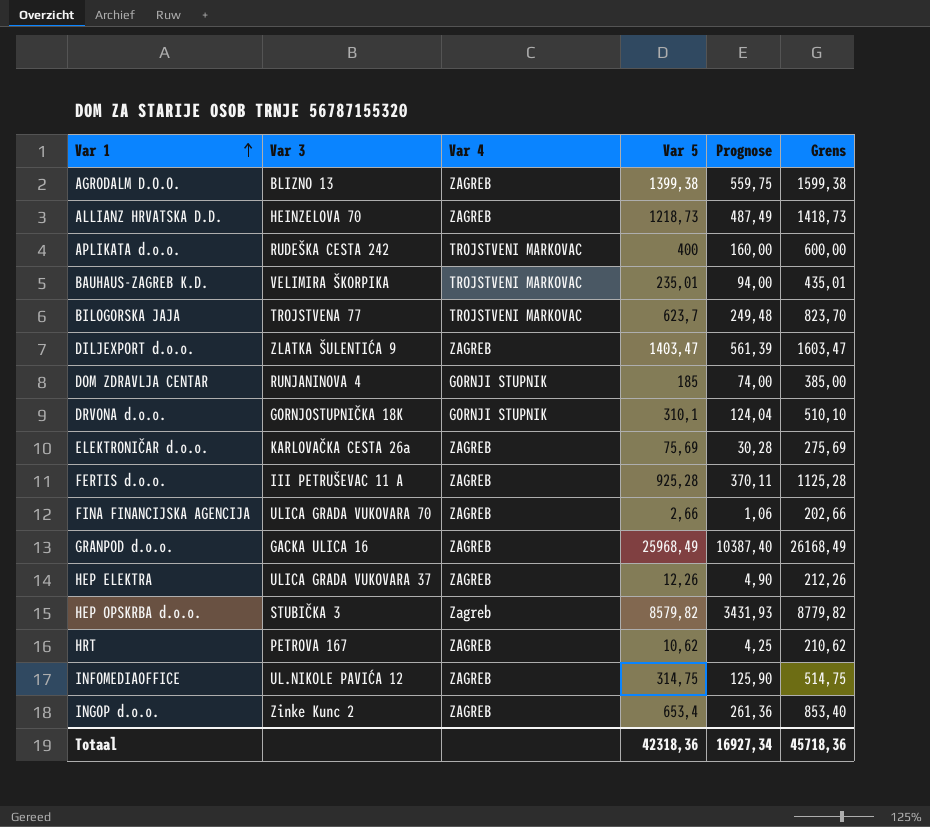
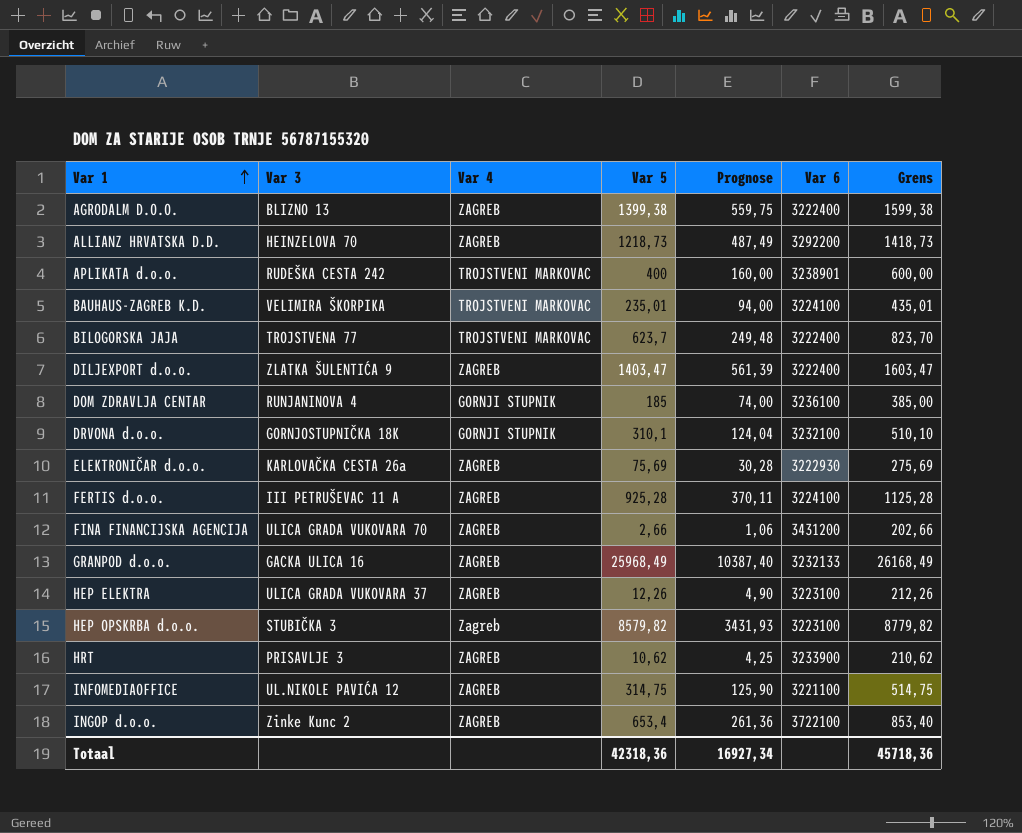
column Var 6 | position: none -> 6
HRT | Var 3: PETROVA 167 -> PRISAVLJE 3

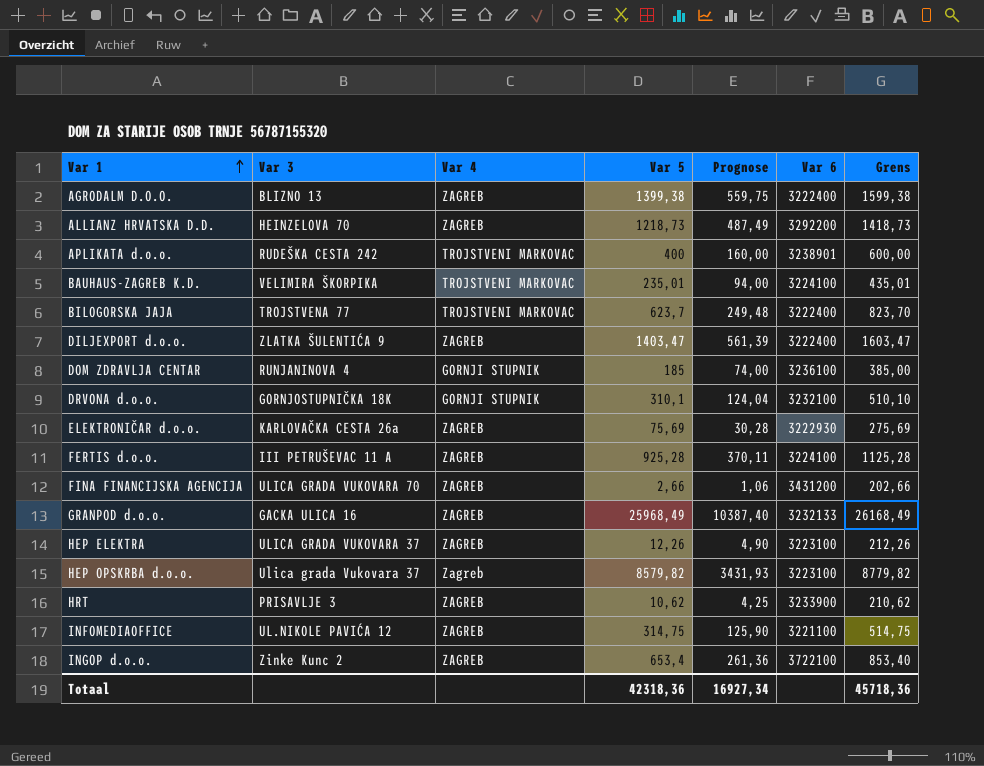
HEP OPSKRBA d.o.o. | Var 3: STUBIČKA 3 -> Ulica grada Vukovara 37

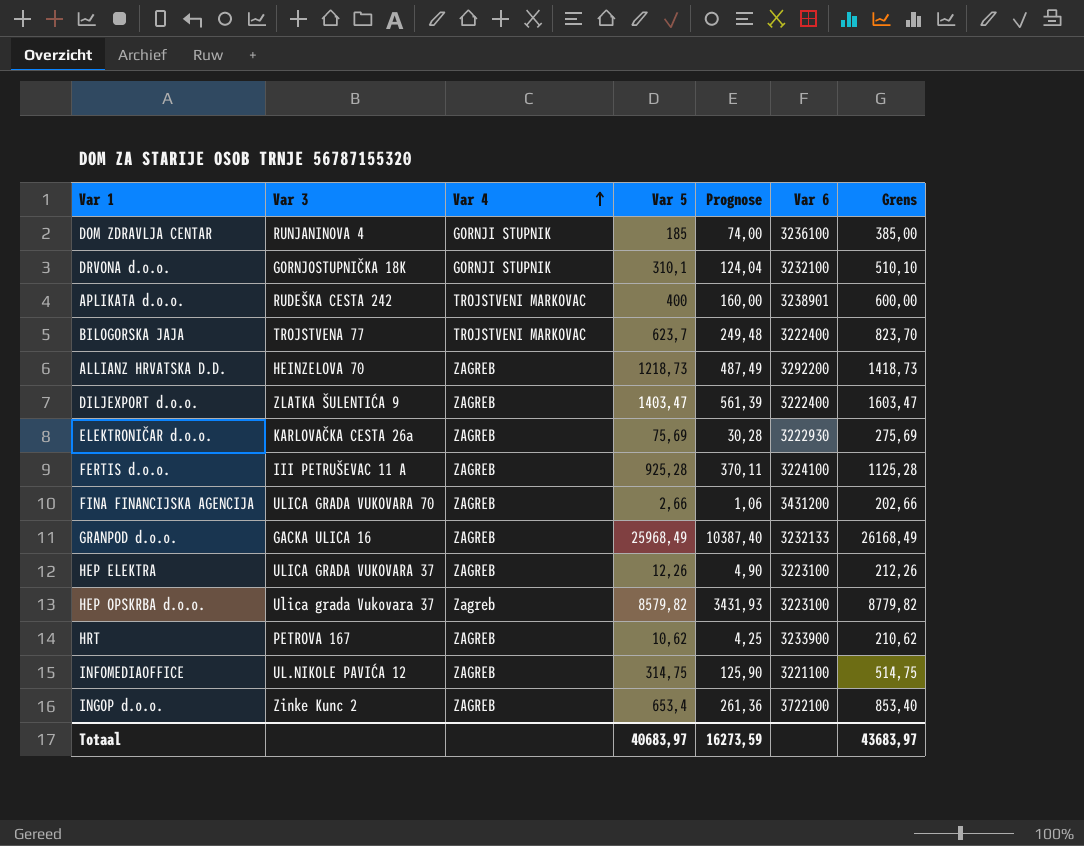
row order: Var 1 ascending -> Var 4 ascending
row AGRODALM D.O.O.: BLIZNO 13 | ZAGREB | 1399,38 | 559,75 | 3222400 | 1599,38 -> none
row BAUHAUS-ZAGREB K.D.: VELIMIRA ŠKORPIKA | TROJSTVENI MARKOVAC | 235,01 | 94,00 | 3224100 | 435,01 -> none
HRT | Var 3: PRISAVLJE 3 -> PETROVA 167
Totaal | Var 5: 42318,36 -> 40683,97
Totaal | Prognose: 16927,34 -> 16273,59
Totaal | Grens: 45718,36 -> 43683,97

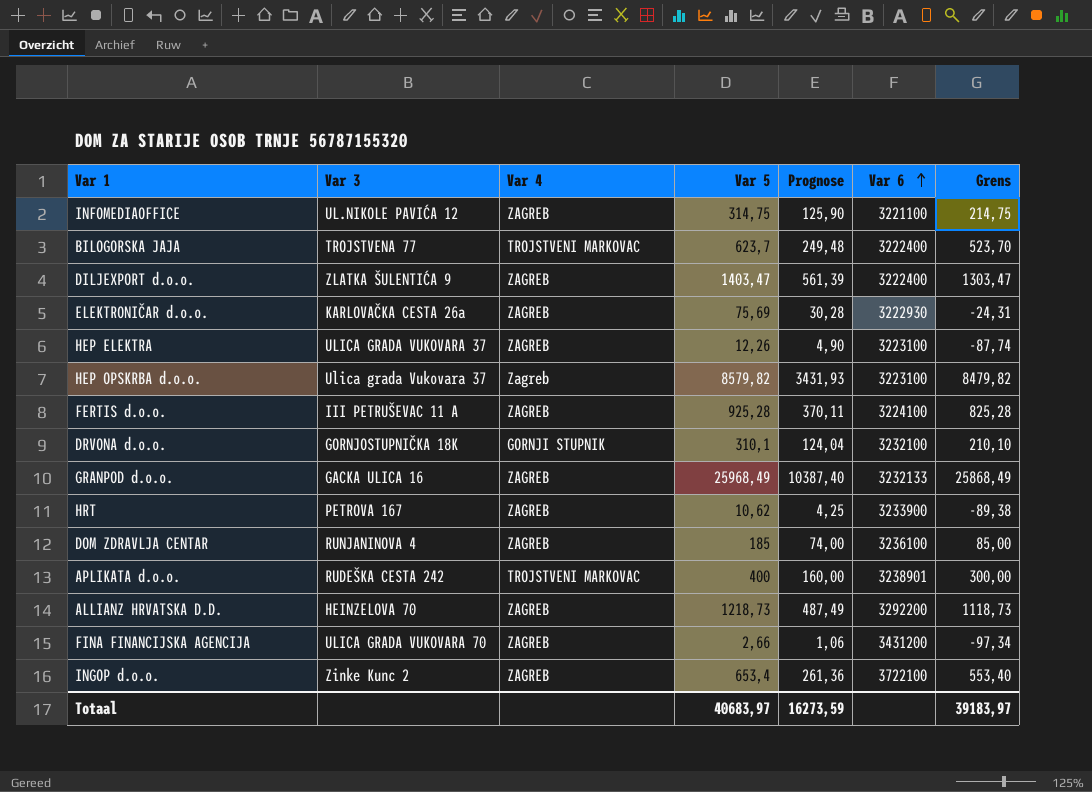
row order: Var 4 ascending -> Var 6 ascending
column Grens | formula: [Var 5] + 200 -> [Var 5] - 100
DOM ZDRAVLJA CENTAR | Var 4: GORNJI STUPNIK -> ZAGREB
Totaal | Grens: 43683,97 -> 39183,97

